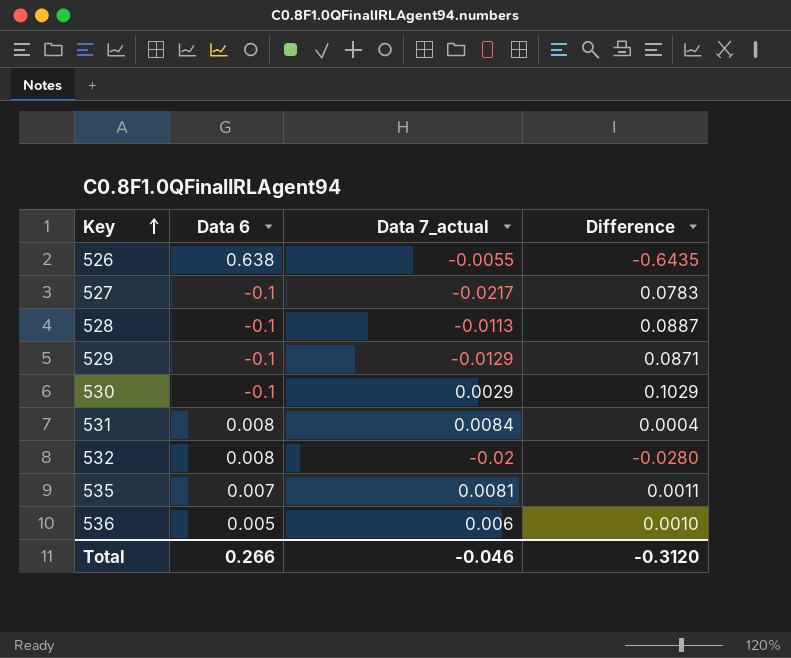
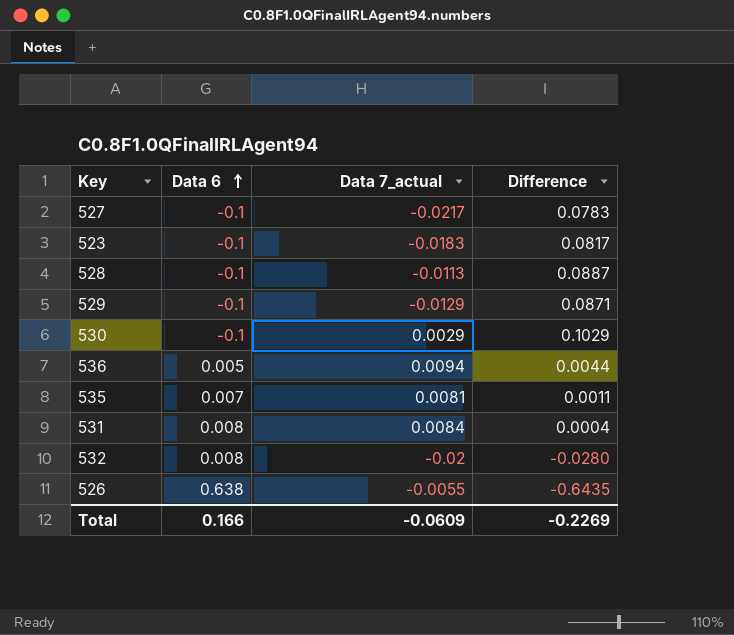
row order: Key ascending -> Data 6 ascending
row 523: none -> -0.1 | -0.0183 | 0.0817
536 | Data 7_actual: 0.006 -> 0.0094
536 | Difference: 0.0010 -> 0.0044
Total | Data 6: 0.266 -> 0.166
Total | Data 7_actual: -0.046 -> -0.0609
Total | Difference: -0.3120 -> -0.2269

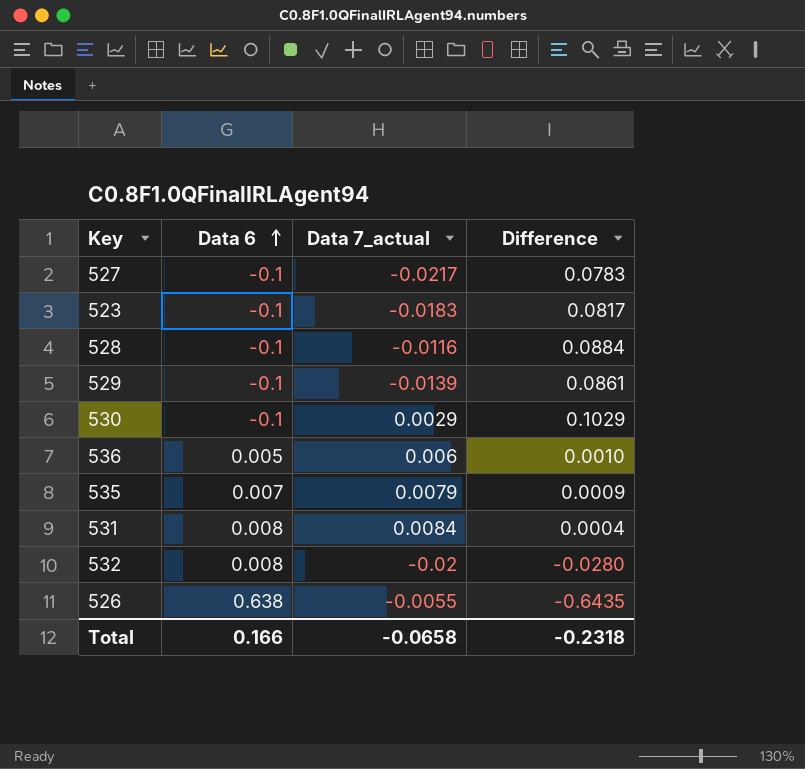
528 | Data 7_actual: -0.0113 -> -0.0116
528 | Difference: 0.0887 -> 0.0884
529 | Data 7_actual: -0.0129 -> -0.0139
529 | Difference: 0.0871 -> 0.0861
536 | Data 7_actual: 0.0094 -> 0.006
536 | Difference: 0.0044 -> 0.0010
535 | Data 7_actual: 0.0081 -> 0.0079
535 | Difference: 0.0011 -> 0.0009
Total | Data 7_actual: -0.0609 -> -0.0658
Total | Difference: -0.2269 -> -0.2318

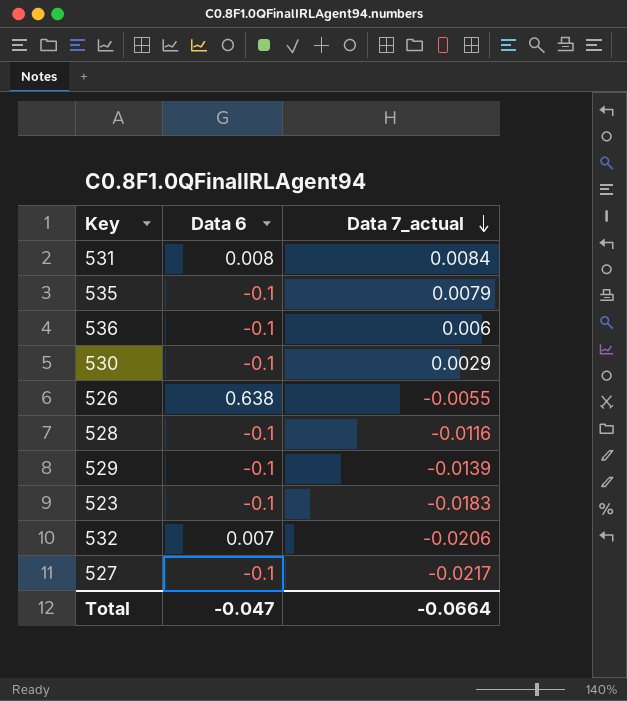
row order: Data 6 ascending -> Data 7_actual descending
column Difference | formula: [Data 7_actual] - [Data 6] -> none
535 | Data 6: 0.007 -> -0.1
536 | Data 6: 0.005 -> -0.1
532 | Data 6: 0.008 -> 0.007
532 | Data 7_actual: -0.02 -> -0.0206
Total | Data 6: 0.166 -> -0.047
Total | Data 7_actual: -0.0658 -> -0.0664

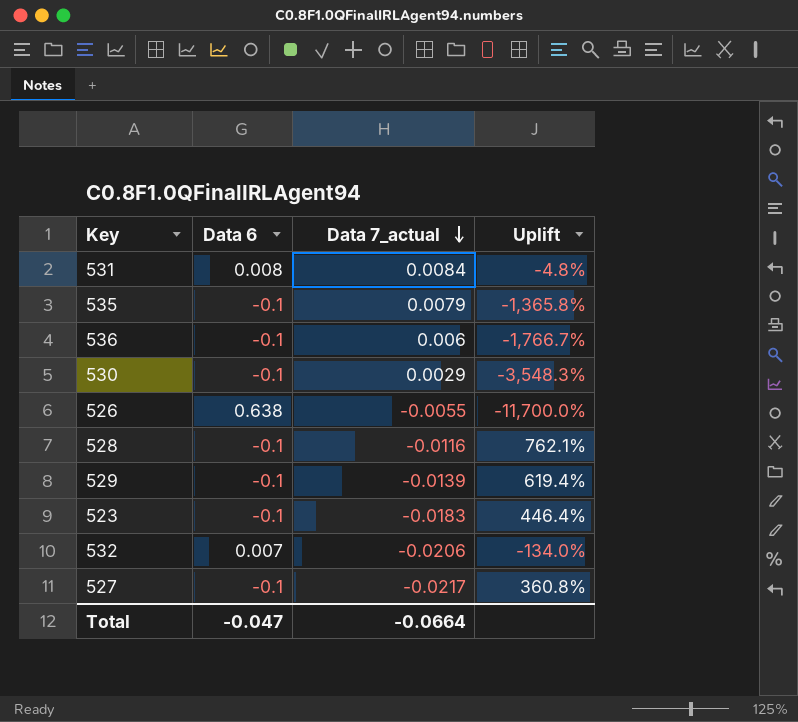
column Uplift | formula: none -> ([Data 6] - [Data 7_actual]) / [Data 7_actual]

